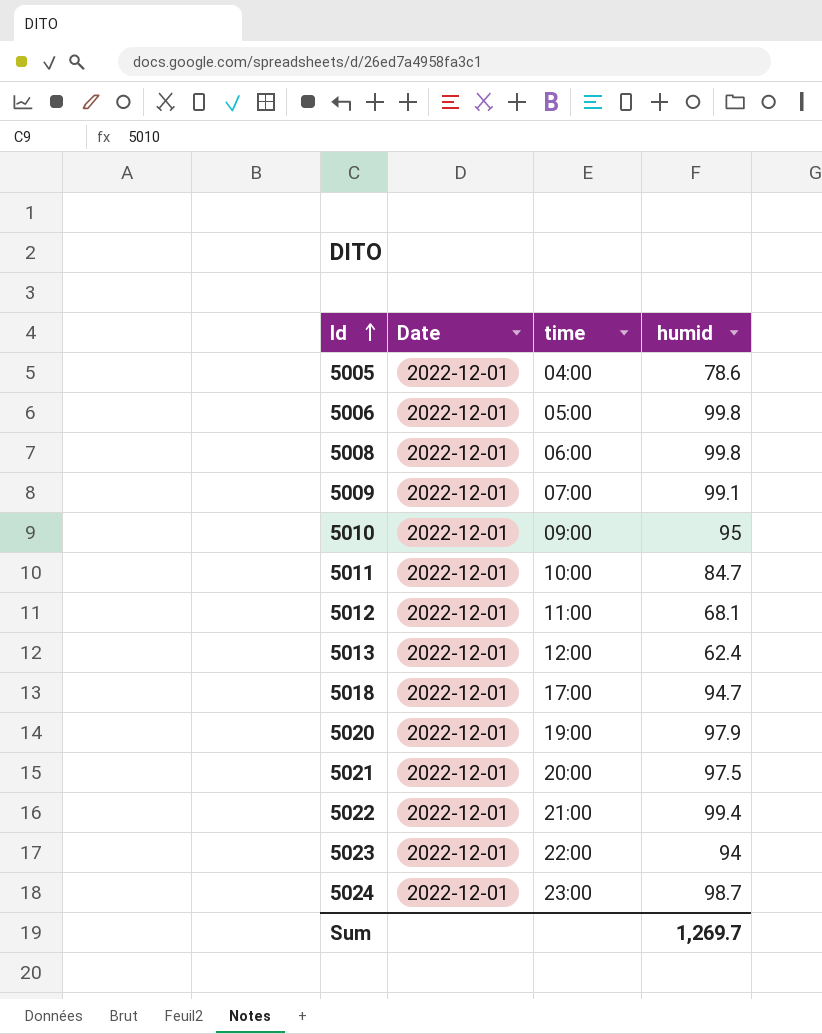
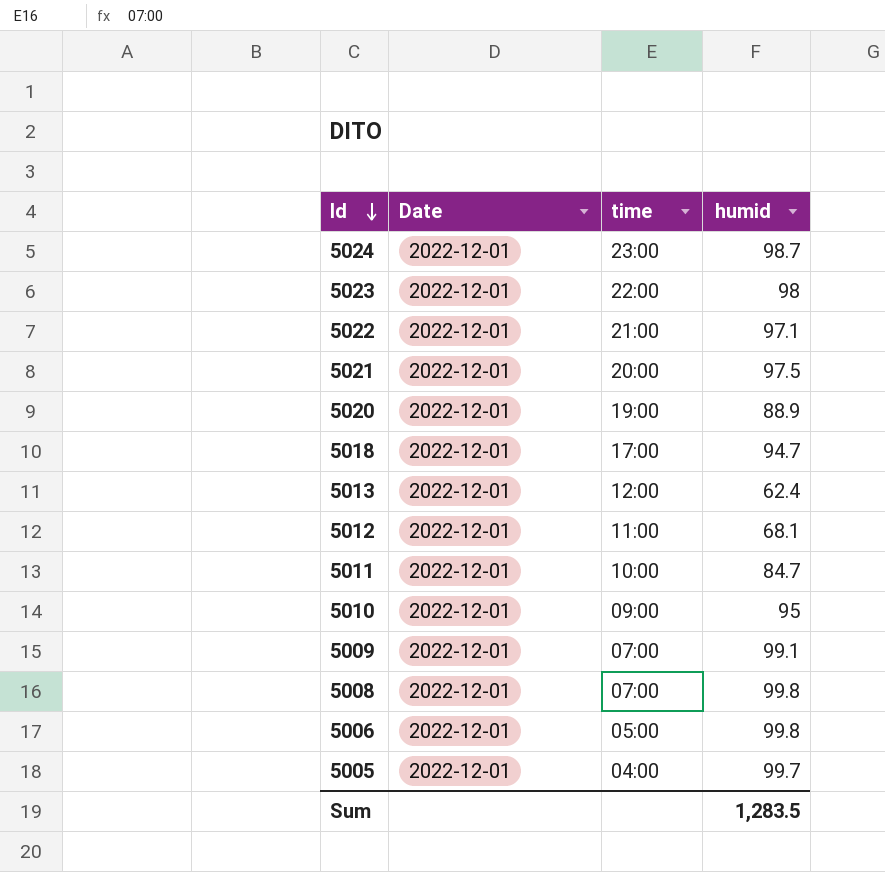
row order: Id ascending -> Id descending
5023 | humid: 94 -> 98
5022 | humid: 99.4 -> 97.1
5020 | humid: 97.9 -> 88.9
5008 | time: 06:00 -> 07:00
5005 | humid: 78.6 -> 99.7
Sum | humid: 1,269.7 -> 1,283.5

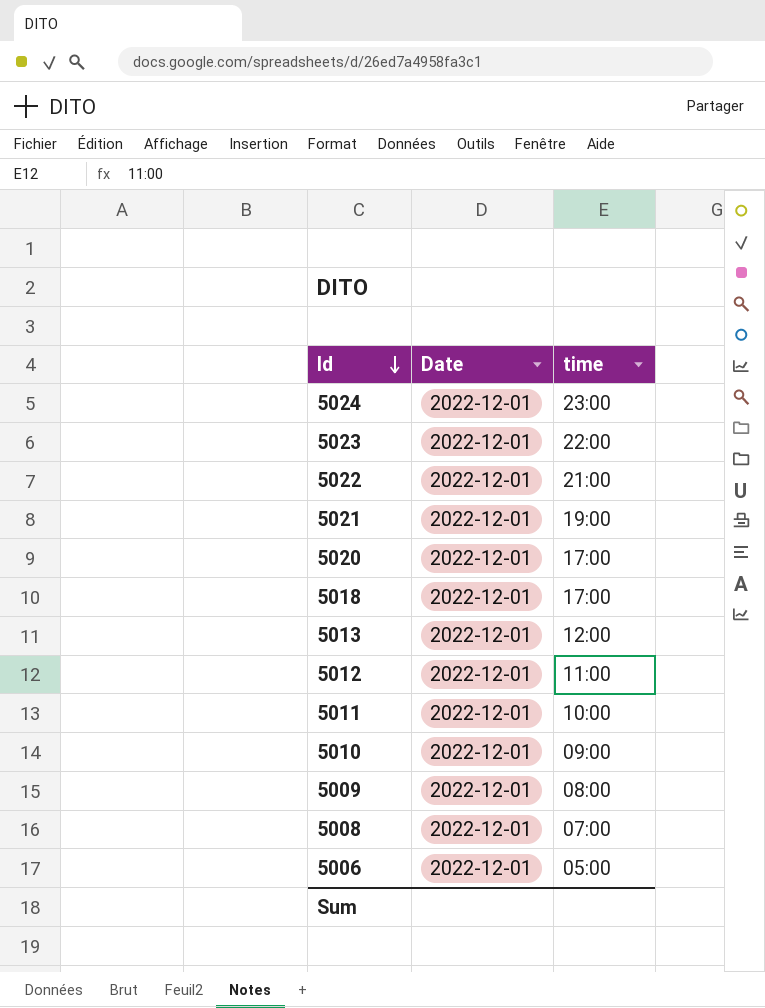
column humid | position: 4 -> none
row 5005: 2022-12-01 | 04:00 | 99.7 -> none
5021 | time: 20:00 -> 19:00
5020 | time: 19:00 -> 17:00
5009 | time: 07:00 -> 08:00

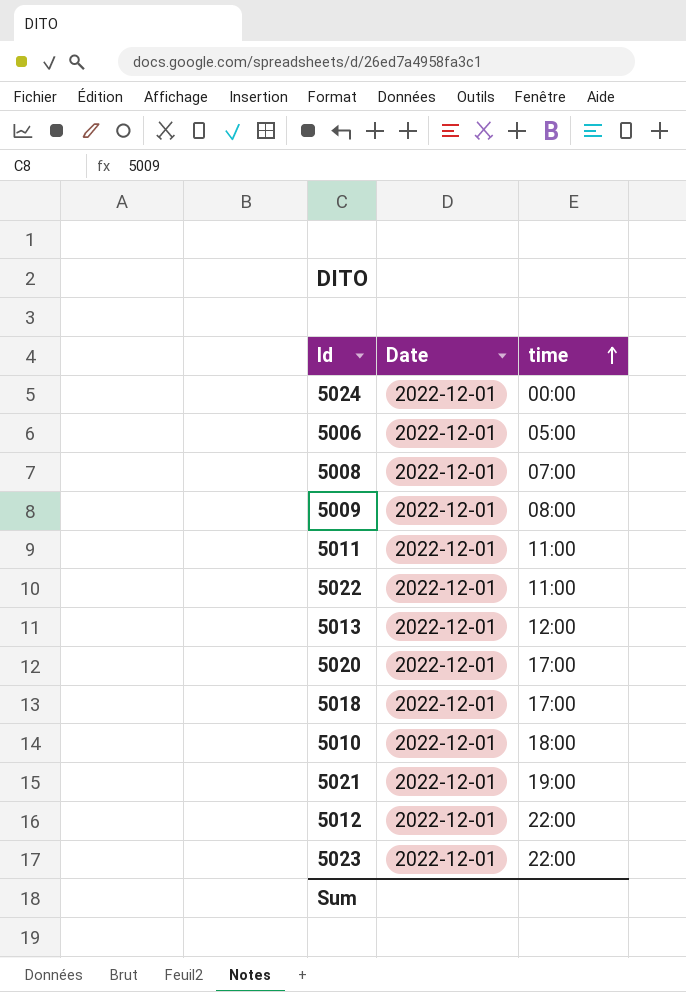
row order: Id descending -> time ascending
5024 | time: 23:00 -> 00:00
5011 | time: 10:00 -> 11:00
5022 | time: 21:00 -> 11:00
5010 | time: 09:00 -> 18:00
5012 | time: 11:00 -> 22:00

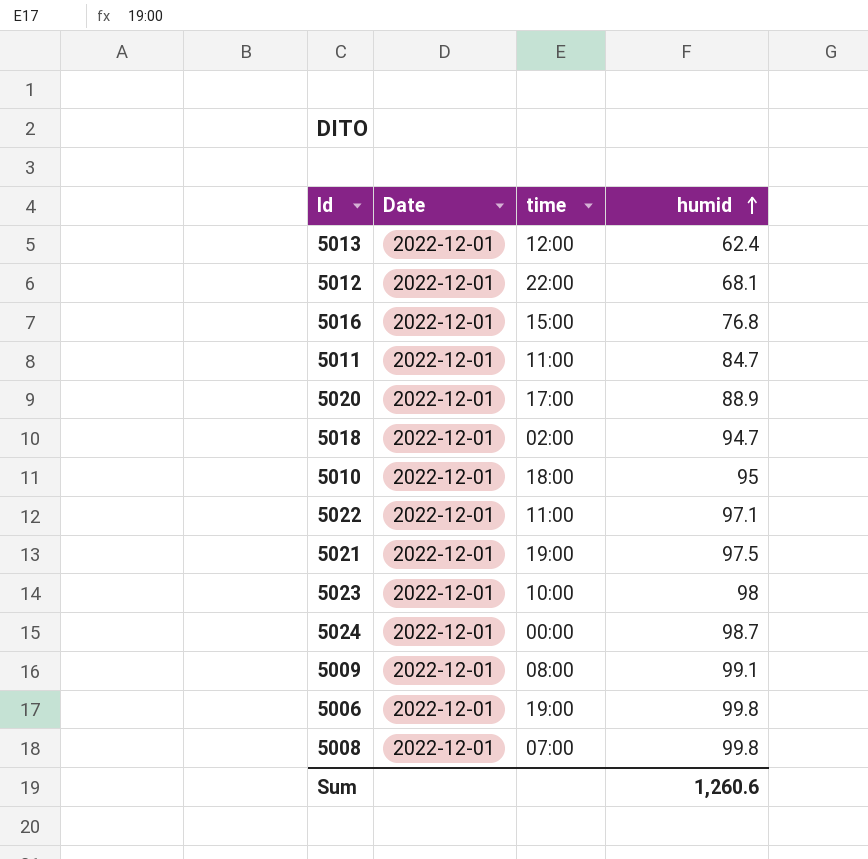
row order: time ascending -> humid ascending
column humid | position: none -> 4
row 5016: none -> 2022-12-01 | 15:00 | 76.8
5018 | time: 17:00 -> 02:00
5023 | time: 22:00 -> 10:00
5006 | time: 05:00 -> 19:00

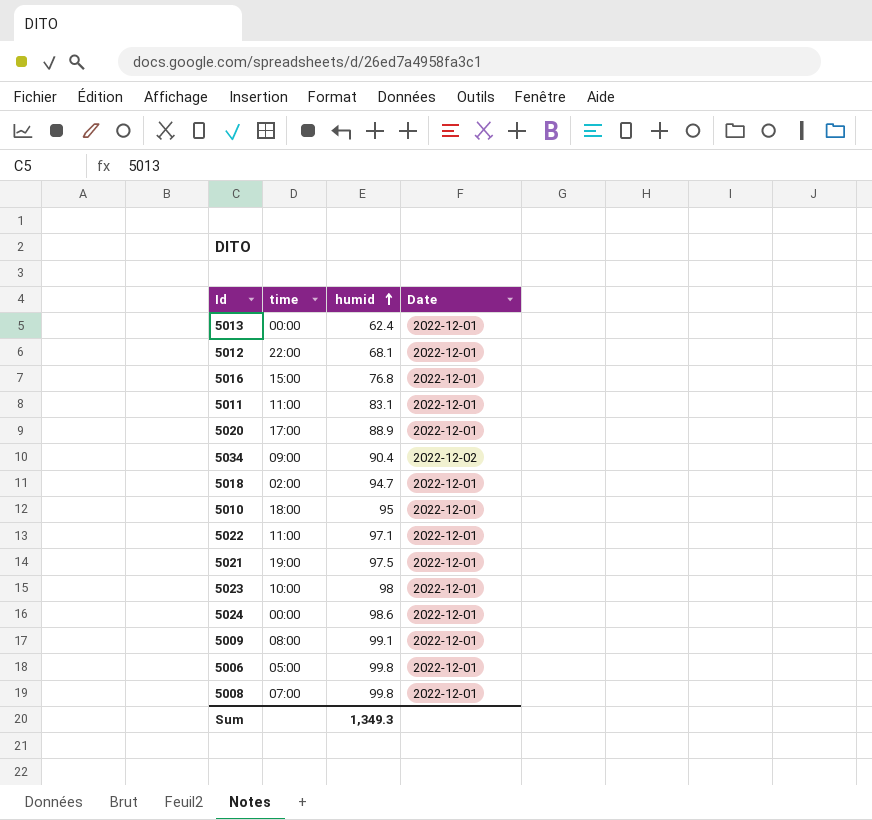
column Date | position: 2 -> 4
5013 | time: 12:00 -> 00:00
5011 | humid: 84.7 -> 83.1
row 5034: none -> 09:00 | 90.4 | 2022-12-02
5024 | humid: 98.7 -> 98.6
5006 | time: 19:00 -> 05:00
Sum | humid: 1,260.6 -> 1,349.3

